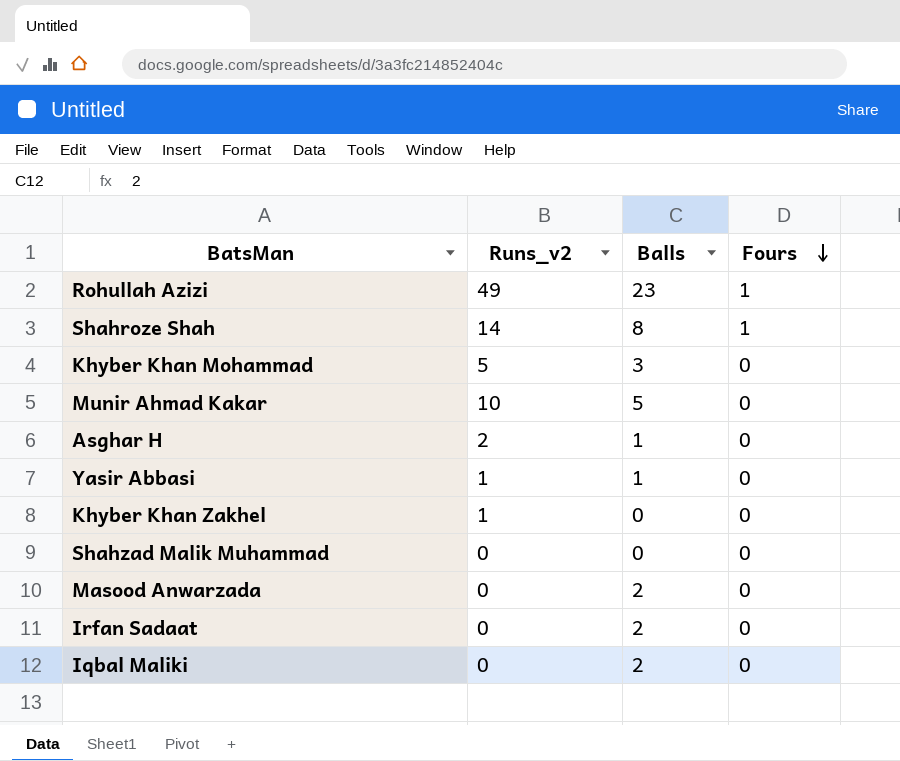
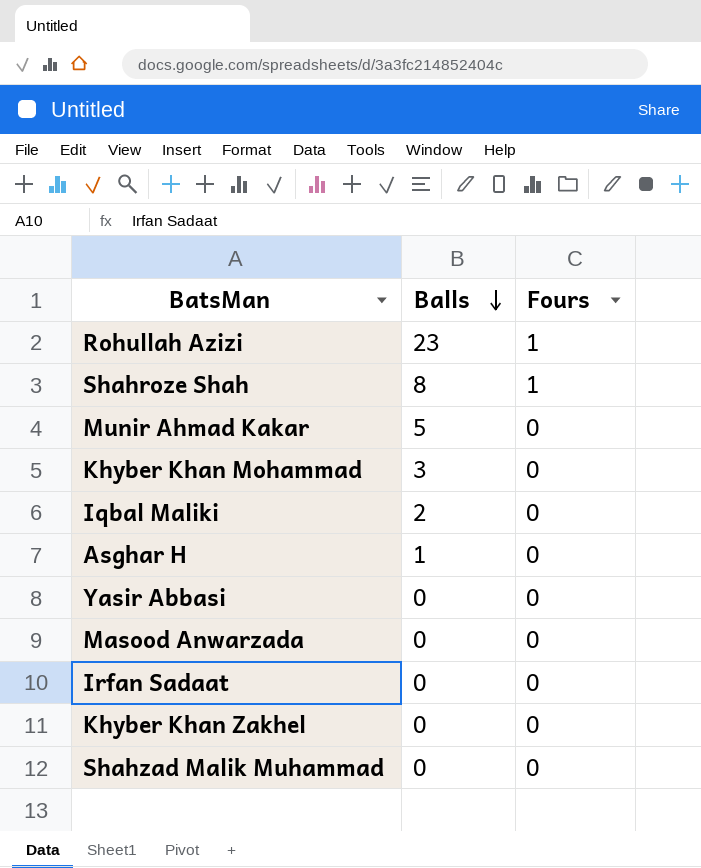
row order: Fours descending -> Balls descending
column Runs_v2 | position: 2 -> none
Yasir Abbasi | Balls: 1 -> 0
Masood Anwarzada | Balls: 2 -> 0
Irfan Sadaat | Balls: 2 -> 0

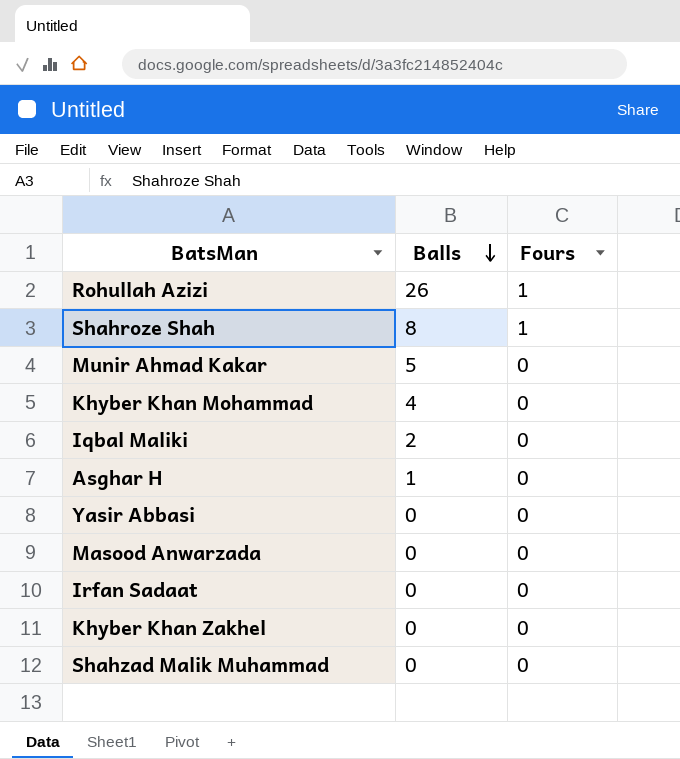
Rohullah Azizi | Balls: 23 -> 26
Khyber Khan Mohammad | Balls: 3 -> 4

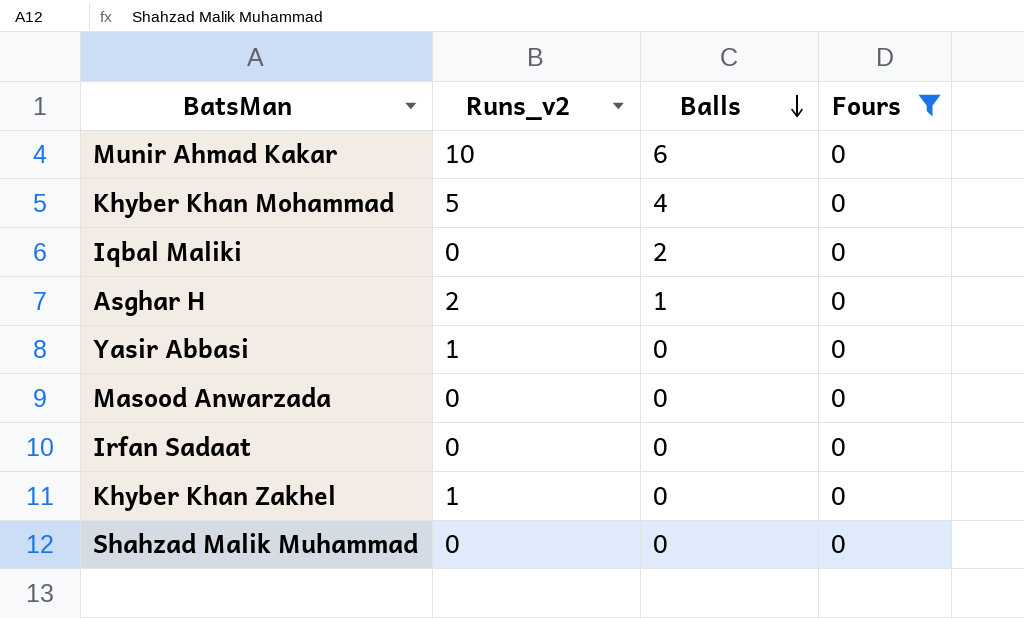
filter: none -> Fours = 0
column Runs_v2 | position: none -> 2
Munir Ahmad Kakar | Balls: 5 -> 6

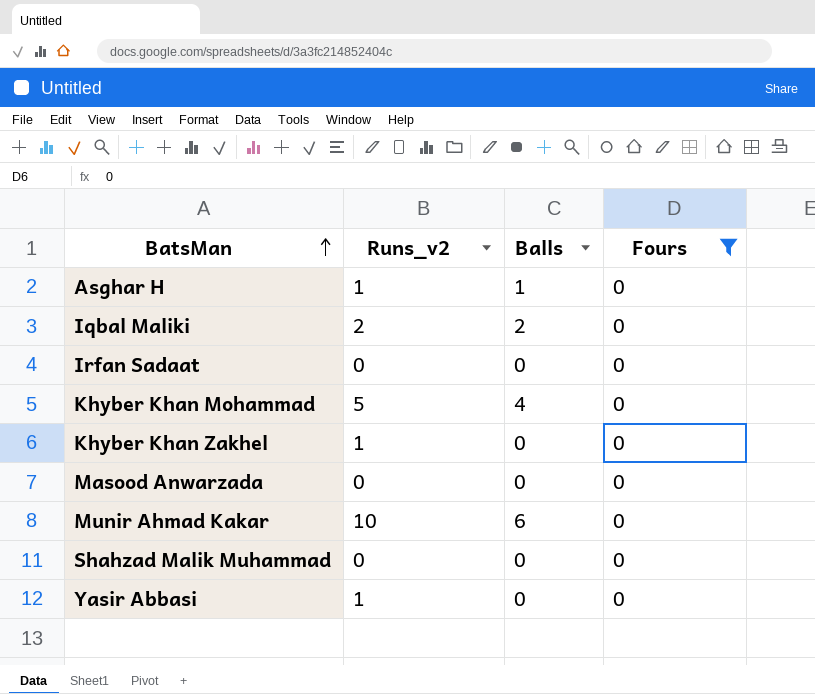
row order: Balls descending -> BatsMan ascending
Asghar H | Runs_v2: 2 -> 1
Iqbal Maliki | Runs_v2: 0 -> 2

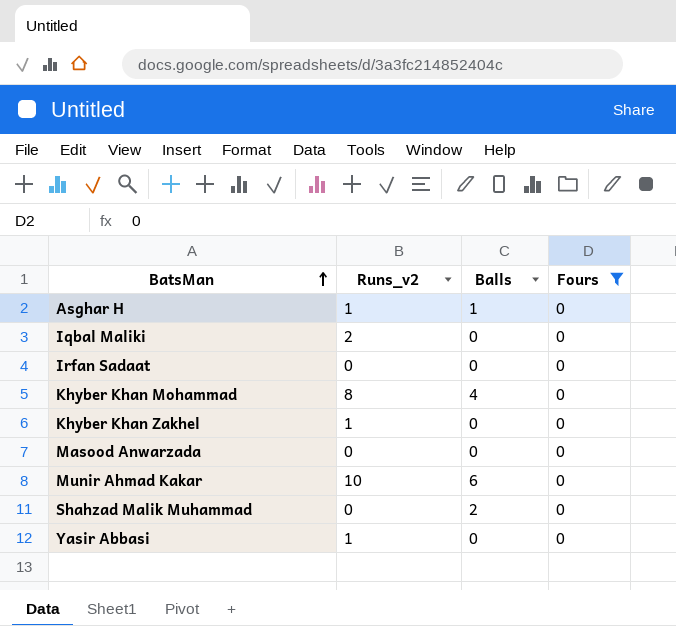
Iqbal Maliki | Balls: 2 -> 0
Khyber Khan Mohammad | Runs_v2: 5 -> 8
Shahzad Malik Muhammad | Balls: 0 -> 2

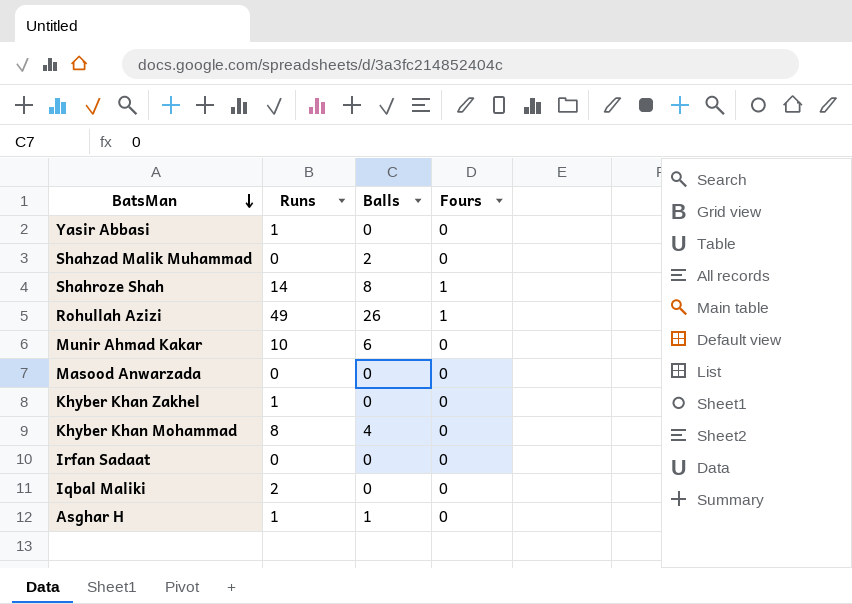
filter: Fours = 0 -> none
row order: BatsMan ascending -> BatsMan descending
column name: Runs_v2 -> Runs

